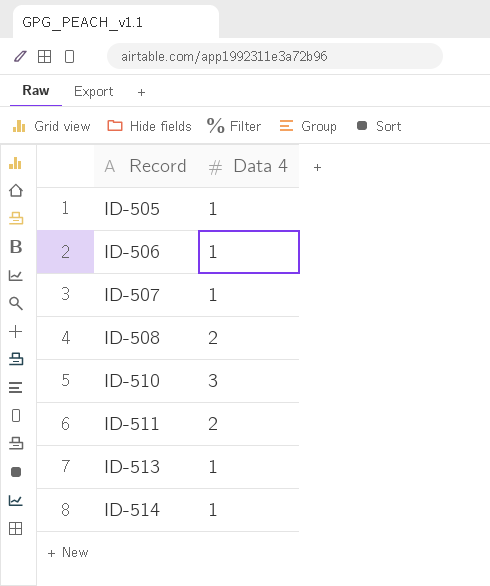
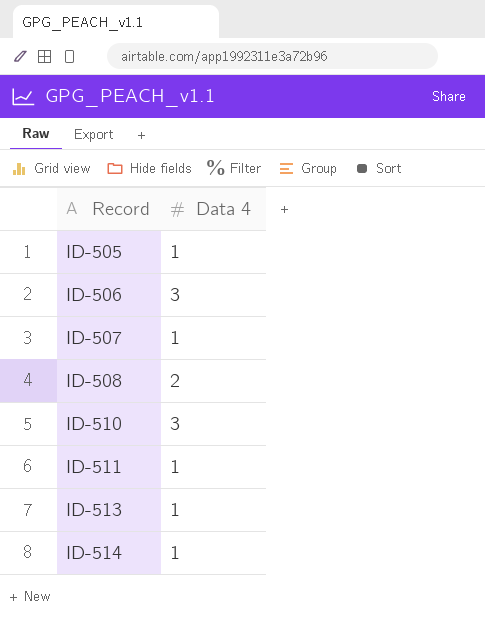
ID-506 | Data 4: 1 -> 3
ID-511 | Data 4: 2 -> 1

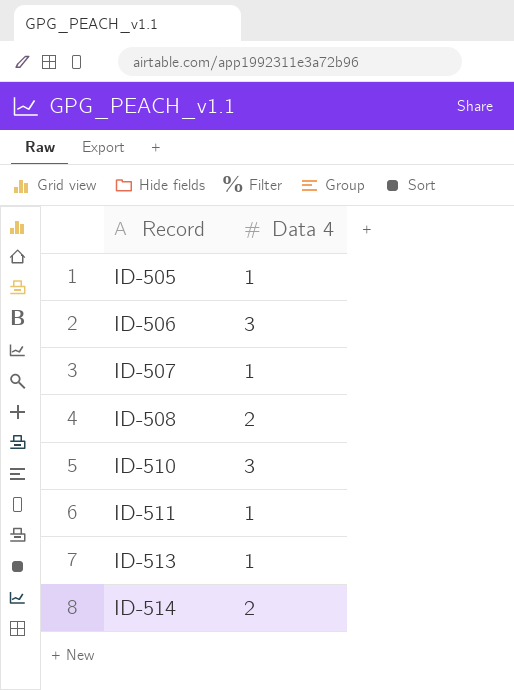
ID-514 | Data 4: 1 -> 2

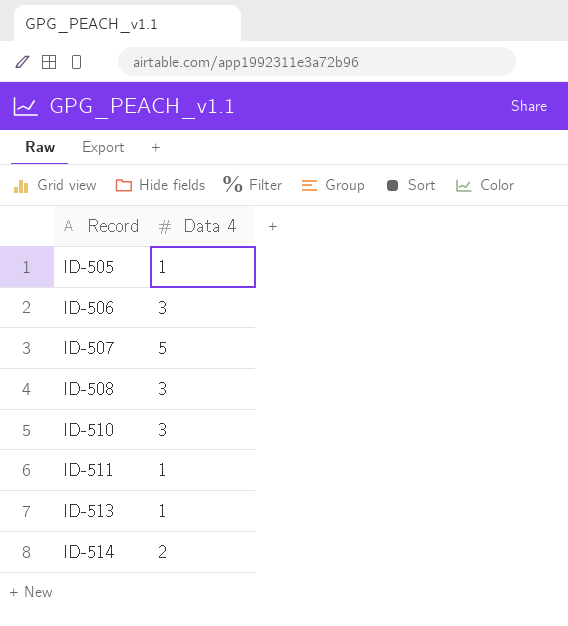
ID-507 | Data 4: 1 -> 5
ID-508 | Data 4: 2 -> 3

